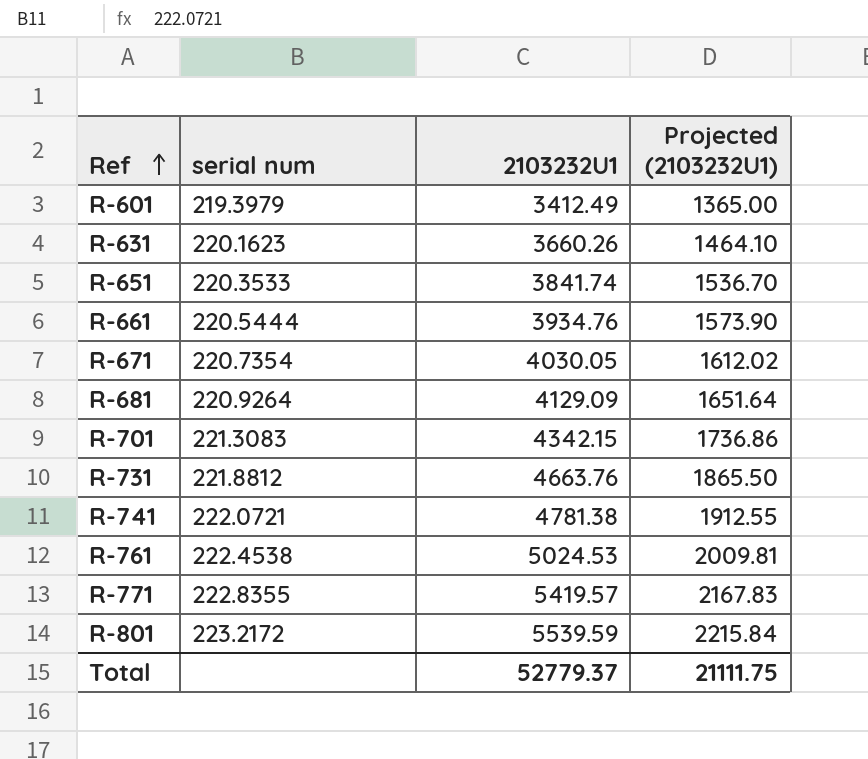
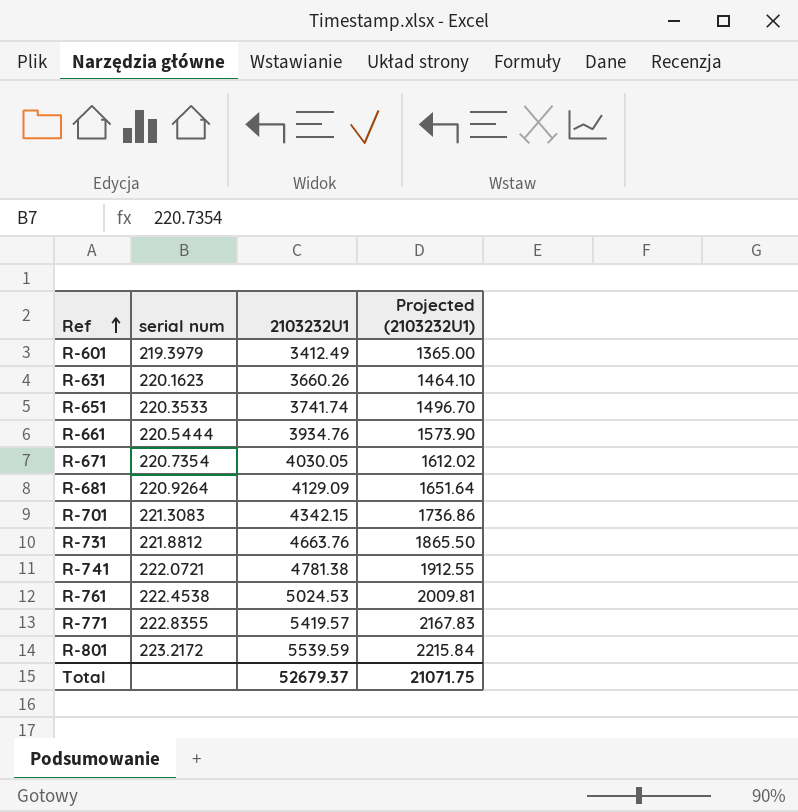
R-651 | 2103232U1: 3841.74 -> 3741.74
R-651 | Projected (2103232U1): 1536.70 -> 1496.70
Total | 2103232U1: 52779.37 -> 52679.37
Total | Projected (2103232U1): 21111.75 -> 21071.75

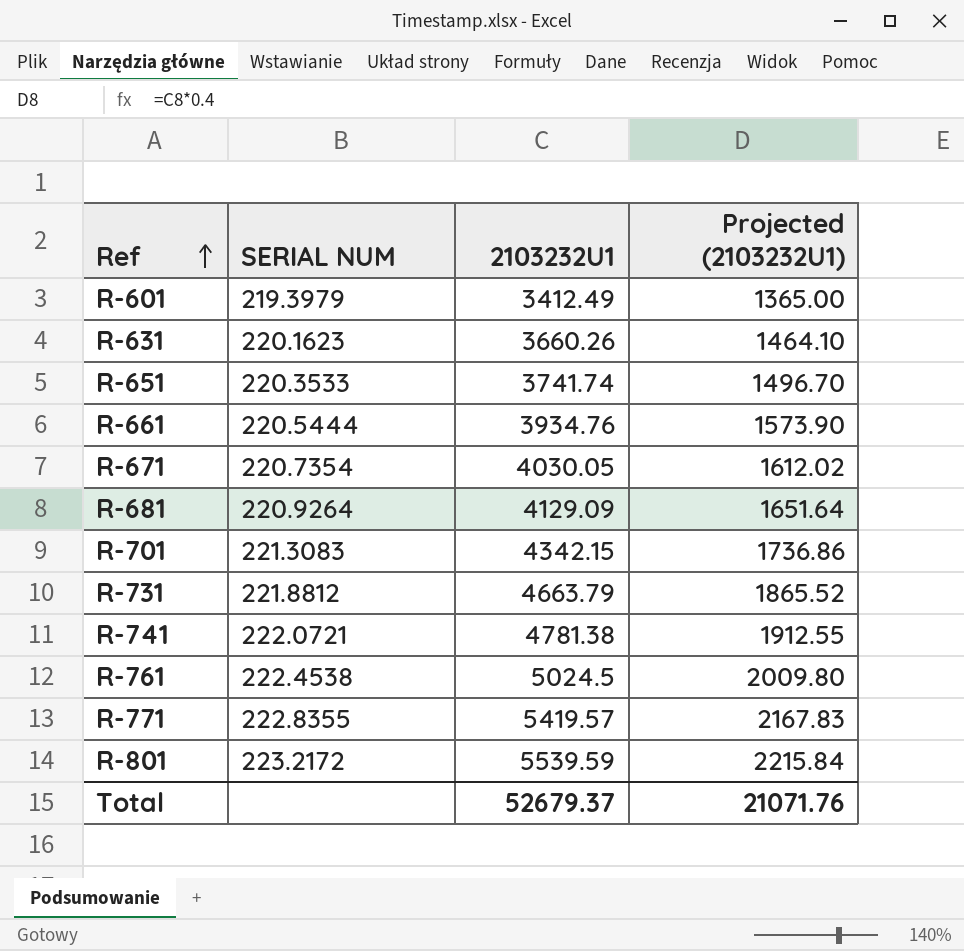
column name: serial num -> SERIAL NUM
R-731 | 2103232U1: 4663.76 -> 4663.79
R-731 | Projected (2103232U1): 1865.50 -> 1865.52
R-761 | 2103232U1: 5024.53 -> 5024.5
R-761 | Projected (2103232U1): 2009.81 -> 2009.80
Total | Projected (2103232U1): 21071.75 -> 21071.76

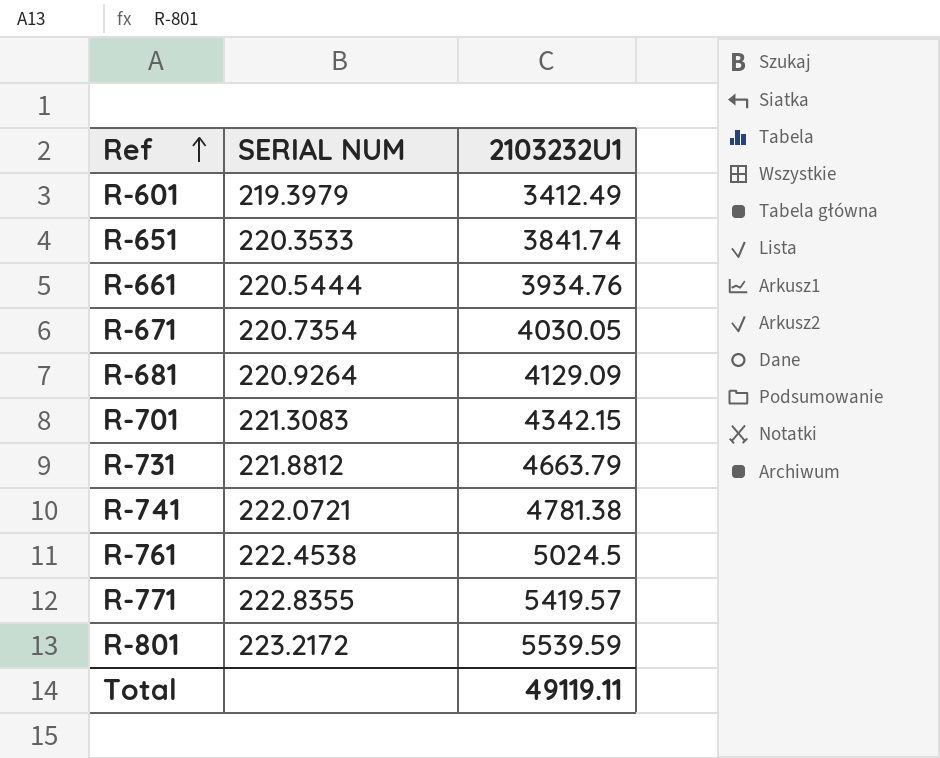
column Projected (2103232U1) | formula: [2103232U1] * 0.4 -> none
row R-631: 220.1623 | 3660.26 | 1464.10 -> none
R-651 | 2103232U1: 3741.74 -> 3841.74
Total | 2103232U1: 52679.37 -> 49119.11

